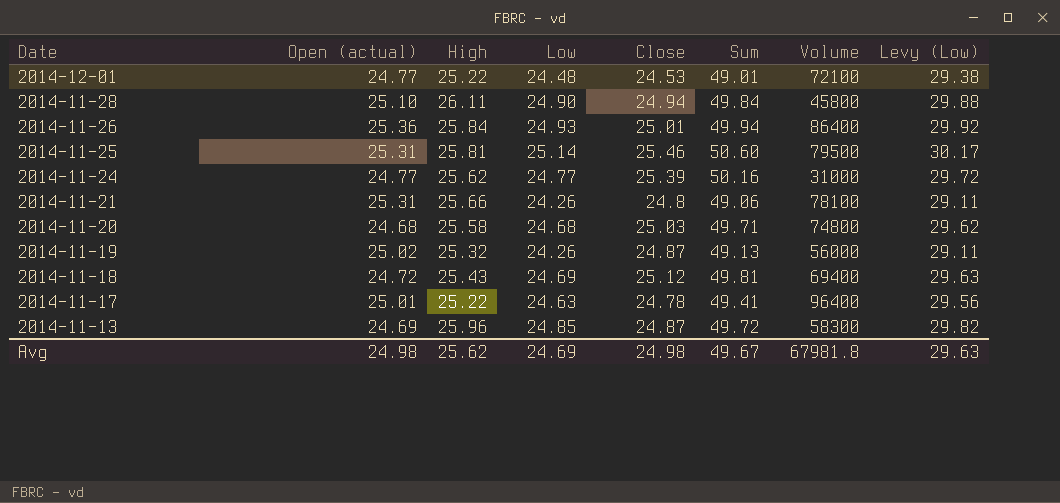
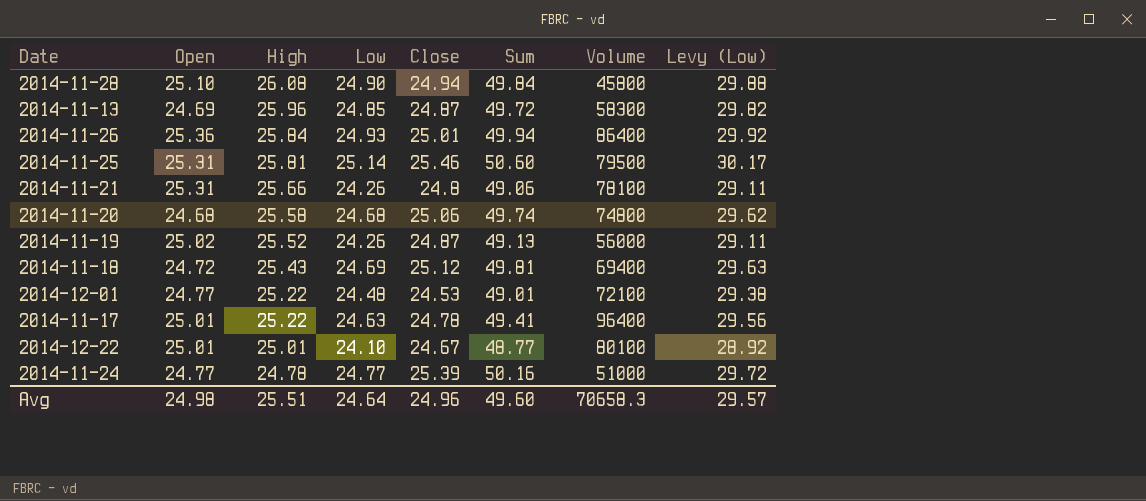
row order: Date descending -> High descending
column name: Open (actual) -> Open
2014-11-28 | High: 26.11 -> 26.08
2014-11-20 | Close: 25.03 -> 25.06
2014-11-20 | Sum: 49.71 -> 49.74
2014-11-19 | High: 25.32 -> 25.52
row 2014-12-22: none -> 25.01 | 25.01 | 24.10 | 24.67 | 48.77 | 80100 | 28.92
2014-11-24 | High: 25.62 -> 24.78
2014-11-24 | Volume: 31000 -> 51000
Avg | High: 25.62 -> 25.51
Avg | Low: 24.69 -> 24.64
Avg | Close: 24.98 -> 24.96
Avg | Sum: 49.67 -> 49.60
Avg | Volume: 67981.8 -> 70658.3
Avg | Levy (Low): 29.63 -> 29.57

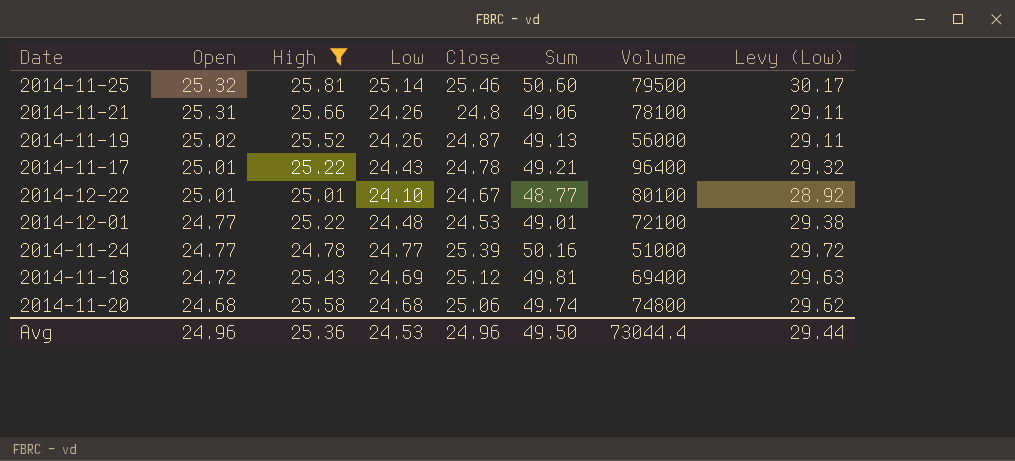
filter: none -> High <= 25.81
row order: High descending -> Open descending
2014-11-25 | Open: 25.31 -> 25.32
2014-11-17 | Low: 24.63 -> 24.43
2014-11-17 | Sum: 49.41 -> 49.21
2014-11-17 | Levy (Low): 29.56 -> 29.32
Avg | Open: 24.98 -> 24.96
Avg | High: 25.51 -> 25.36
Avg | Low: 24.64 -> 24.53
Avg | Sum: 49.60 -> 49.50
Avg | Volume: 70658.3 -> 73044.4
Avg | Levy (Low): 29.57 -> 29.44

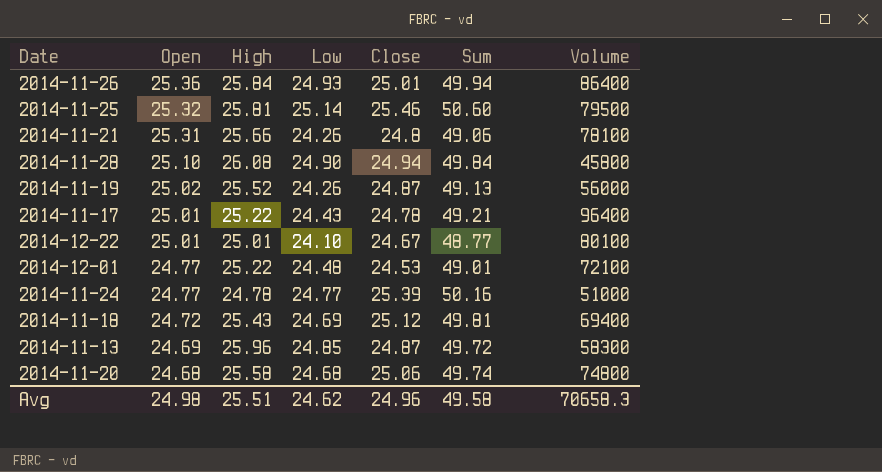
filter: High <= 25.81 -> none
column Levy (Low) | formula: [Low] * 1.2 -> none
Avg | Open: 24.96 -> 24.98
Avg | High: 25.36 -> 25.51
Avg | Low: 24.53 -> 24.62
Avg | Sum: 49.50 -> 49.58
Avg | Volume: 73044.4 -> 70658.3

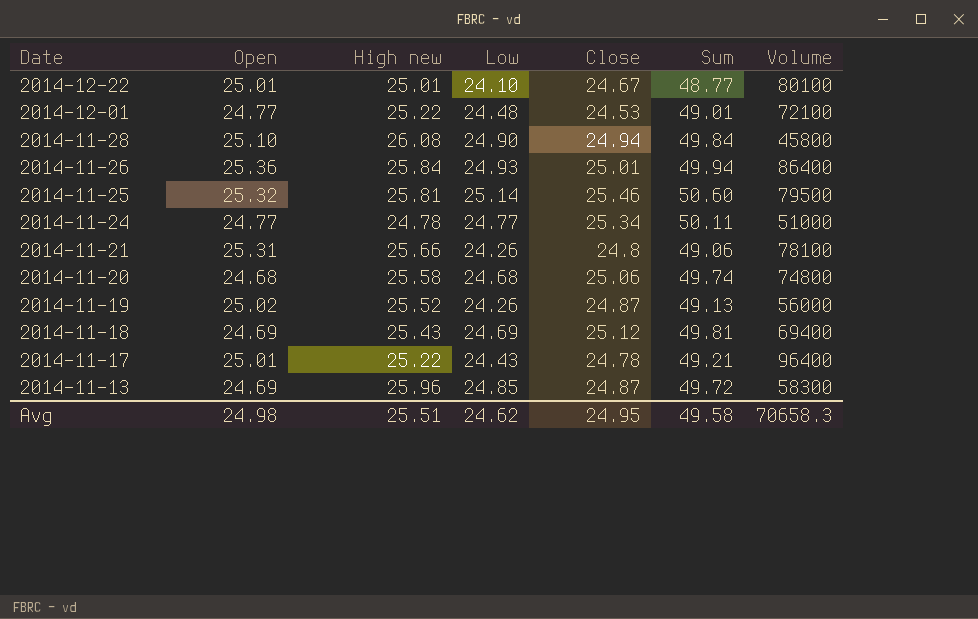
row order: Open descending -> Date descending
column name: High -> High new
2014-11-24 | Close: 25.39 -> 25.34
2014-11-24 | Sum: 50.16 -> 50.11
2014-11-18 | Open: 24.72 -> 24.69
Avg | Close: 24.96 -> 24.95

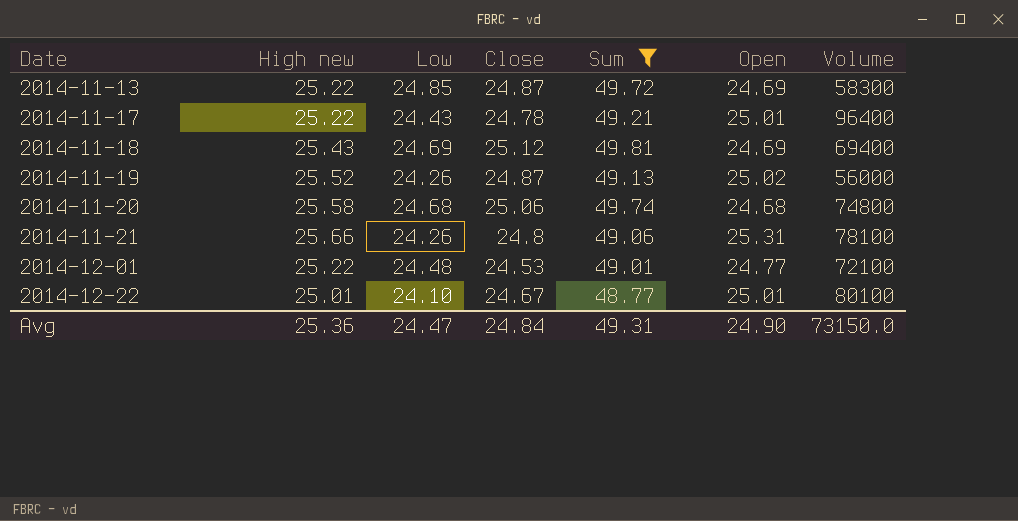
filter: none -> Sum <= 49.81
row order: Date descending -> Date ascending
column Open | position: 2 -> 6
2014-11-13 | High new: 25.96 -> 25.22
Avg | High new: 25.51 -> 25.36
Avg | Low: 24.62 -> 24.47
Avg | Close: 24.95 -> 24.84
Avg | Sum: 49.58 -> 49.31
Avg | Open: 24.98 -> 24.90
Avg | Volume: 70658.3 -> 73150.0

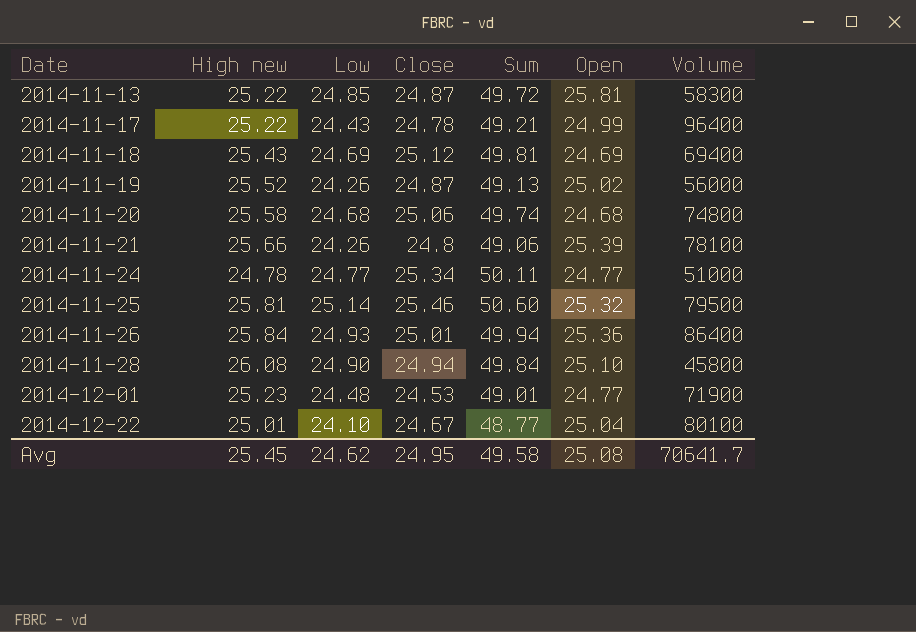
filter: Sum <= 49.81 -> none
2014-11-13 | Open: 24.69 -> 25.81
2014-11-17 | Open: 25.01 -> 24.99
2014-11-21 | Open: 25.31 -> 25.39
2014-12-01 | High new: 25.22 -> 25.23
2014-12-01 | Volume: 72100 -> 71900
2014-12-22 | Open: 25.01 -> 25.04
Avg | High new: 25.36 -> 25.45
Avg | Low: 24.47 -> 24.62
Avg | Close: 24.84 -> 24.95
Avg | Sum: 49.31 -> 49.58
Avg | Open: 24.90 -> 25.08
Avg | Volume: 73150.0 -> 70641.7

